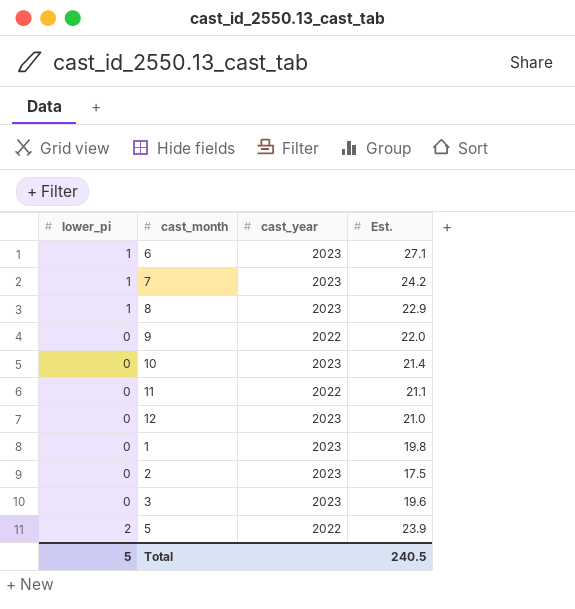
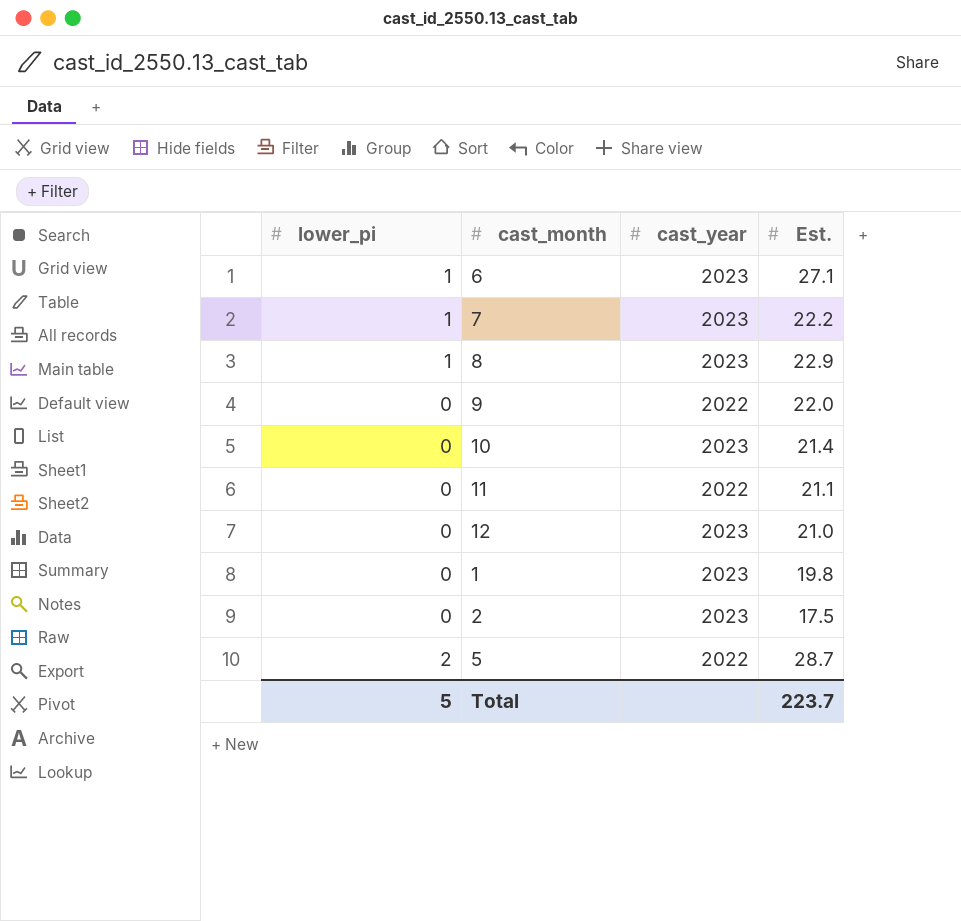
row 3: 0 | 2023 | 19.6 -> none
7 | Est.: 24.2 -> 22.2
5 | Est.: 23.9 -> 28.7
Total | Est.: 240.5 -> 223.7

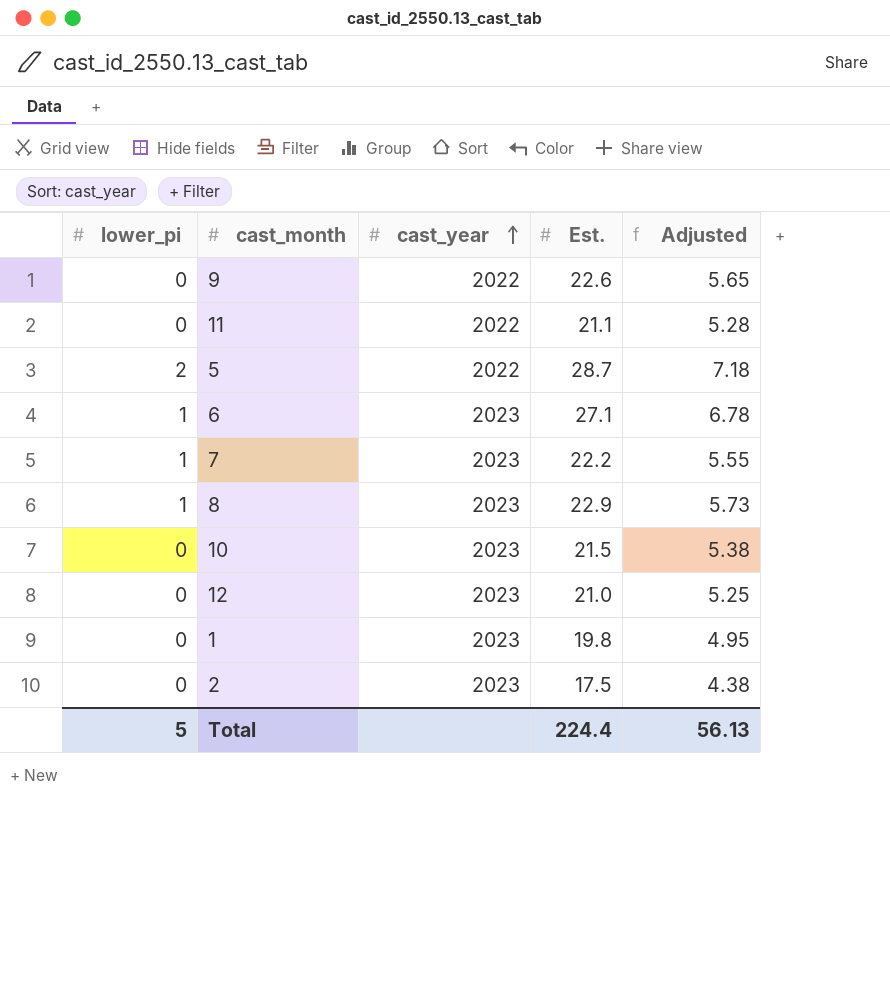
row order: none -> cast_year ascending
column Adjusted | formula: none -> [Est.] * 0.25
9 | Est.: 22.0 -> 22.6
10 | Est.: 21.4 -> 21.5
Total | Est.: 223.7 -> 224.4

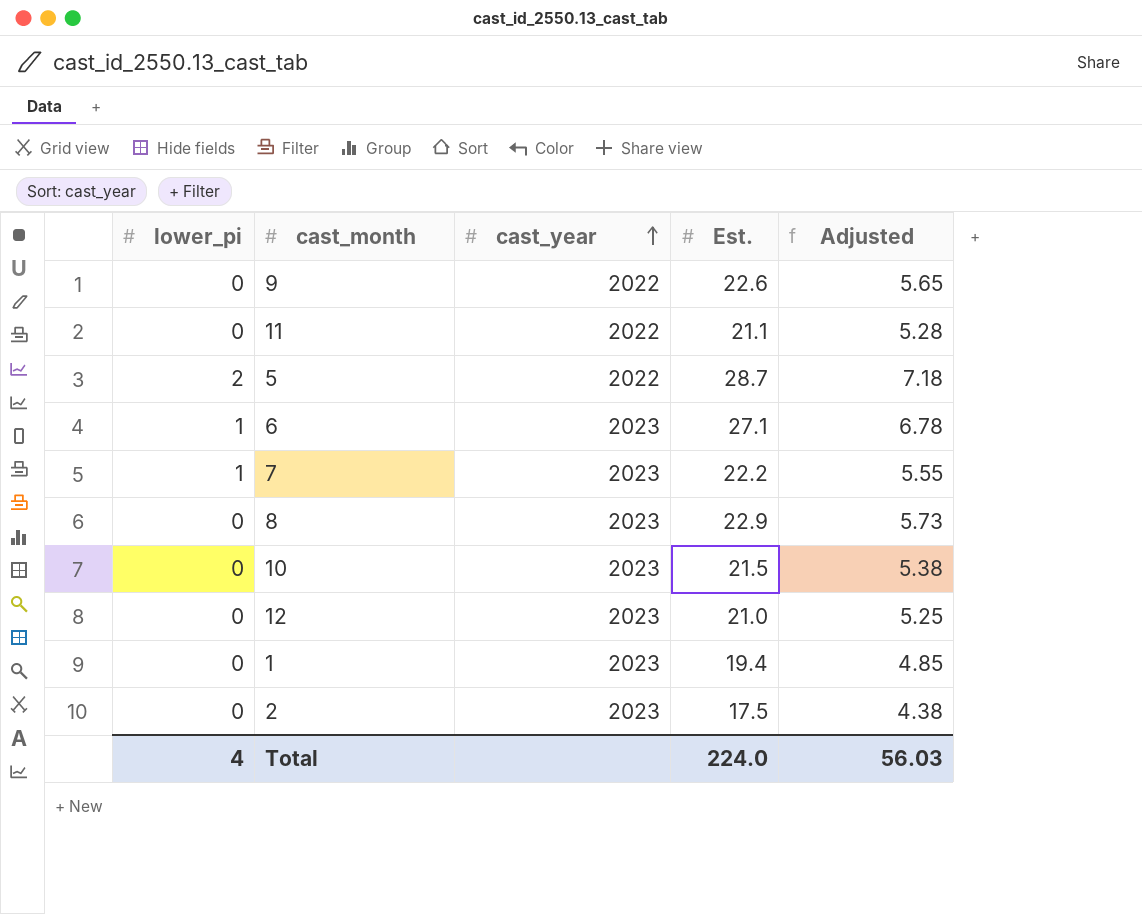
8 | lower_pi: 1 -> 0
1 | Est.: 19.8 -> 19.4
1 | Adjusted: 4.95 -> 4.85
Total | lower_pi: 5 -> 4
Total | Est.: 224.4 -> 224.0
Total | Adjusted: 56.13 -> 56.03

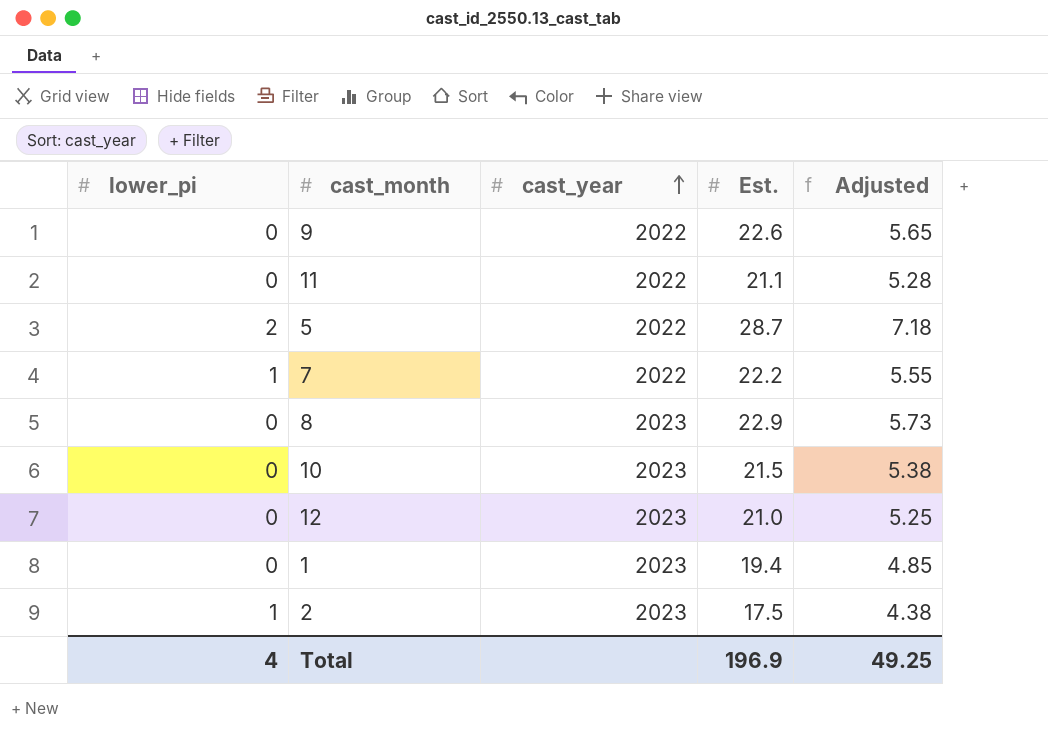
row 6: 1 | 2023 | 27.1 | 6.78 -> none
7 | cast_year: 2023 -> 2022
2 | lower_pi: 0 -> 1
Total | Est.: 224.0 -> 196.9
Total | Adjusted: 56.03 -> 49.25

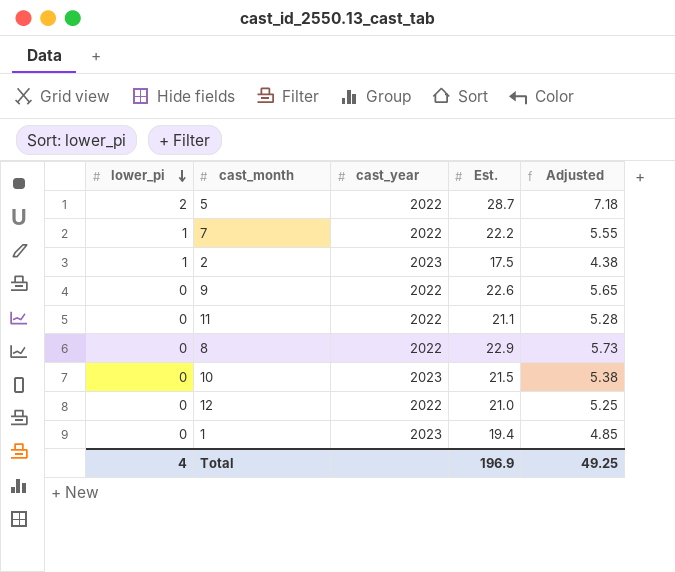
row order: cast_year ascending -> lower_pi descending
8 | cast_year: 2023 -> 2022
12 | cast_year: 2023 -> 2022

